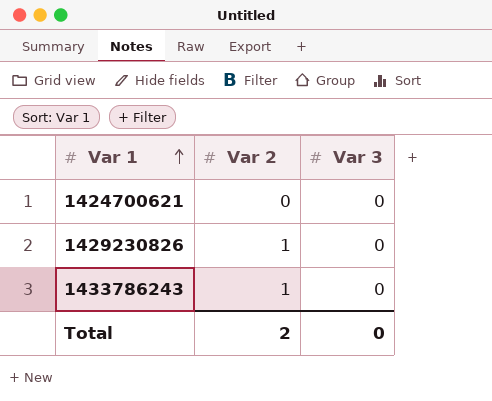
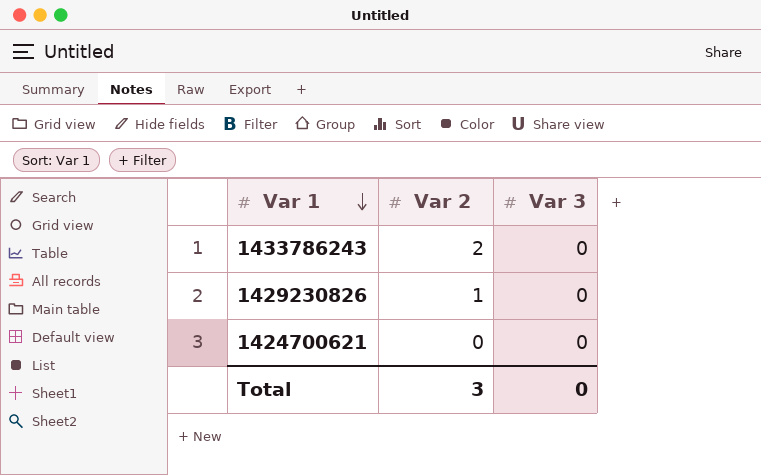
row order: Var 1 ascending -> Var 1 descending
1433786243 | Var 2: 1 -> 2
Total | Var 2: 2 -> 3

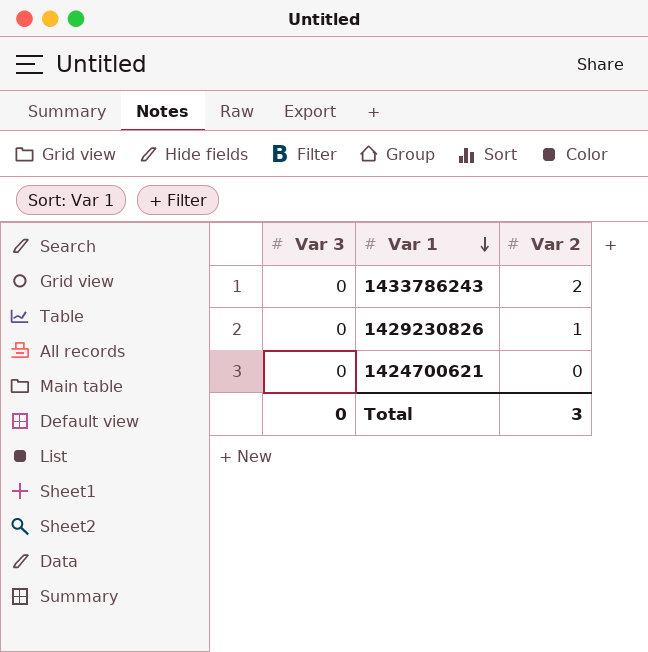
column Var 3 | position: 3 -> 1

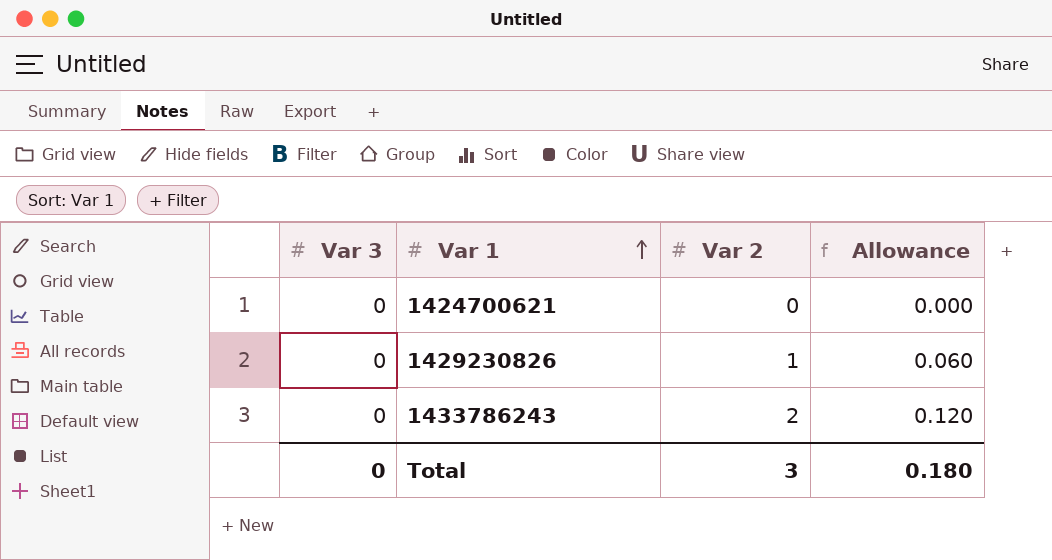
row order: Var 1 descending -> Var 1 ascending
column Allowance | formula: none -> [Var 2] * 0.06

